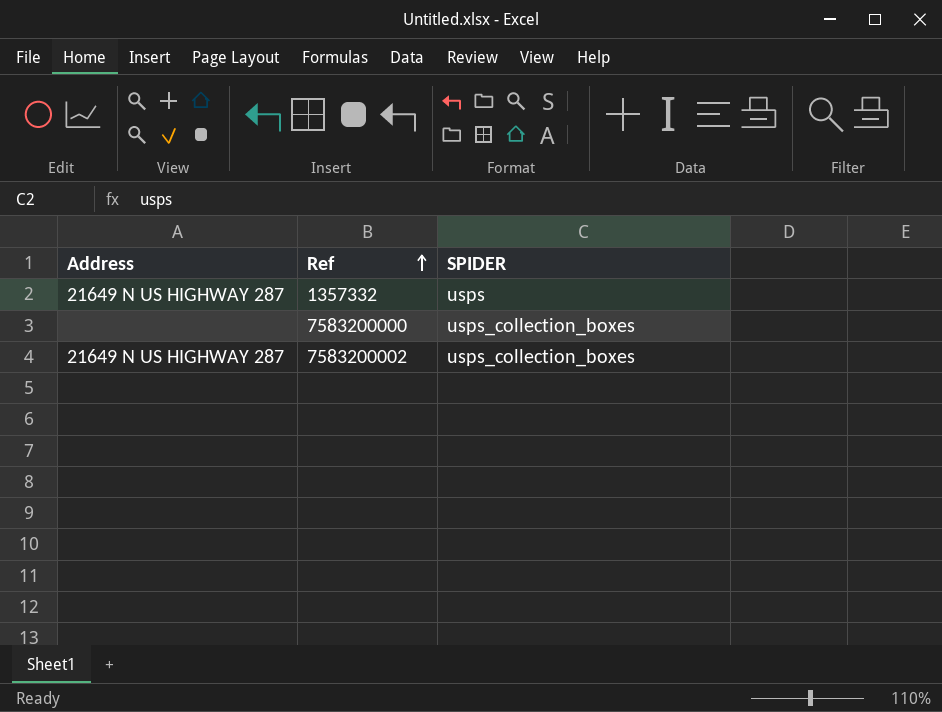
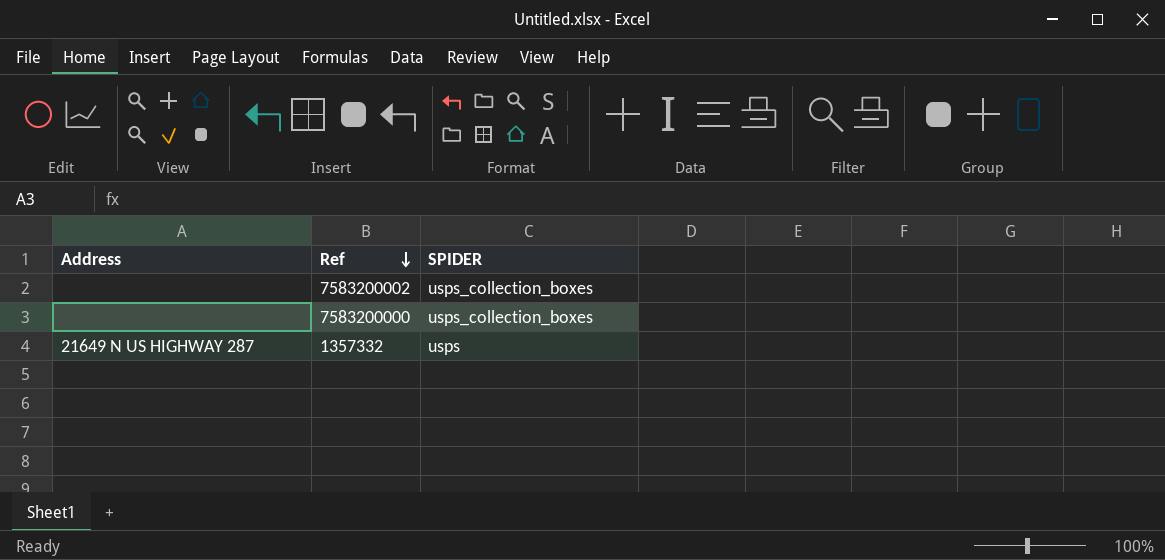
row order: Ref ascending -> Ref descending
7583200002 | Address: 21649 N US HIGHWAY 287 -> none

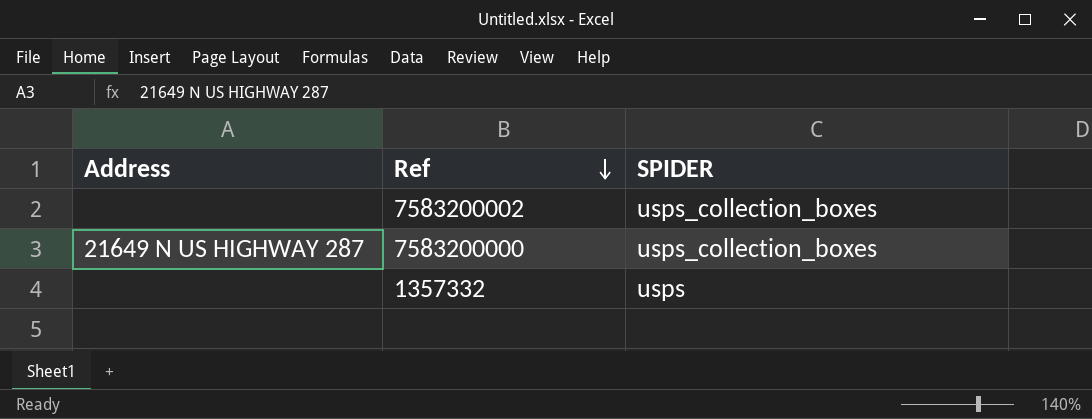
7583200000 | Address: none -> 21649 N US HIGHWAY 287
1357332 | Address: 21649 N US HIGHWAY 287 -> none

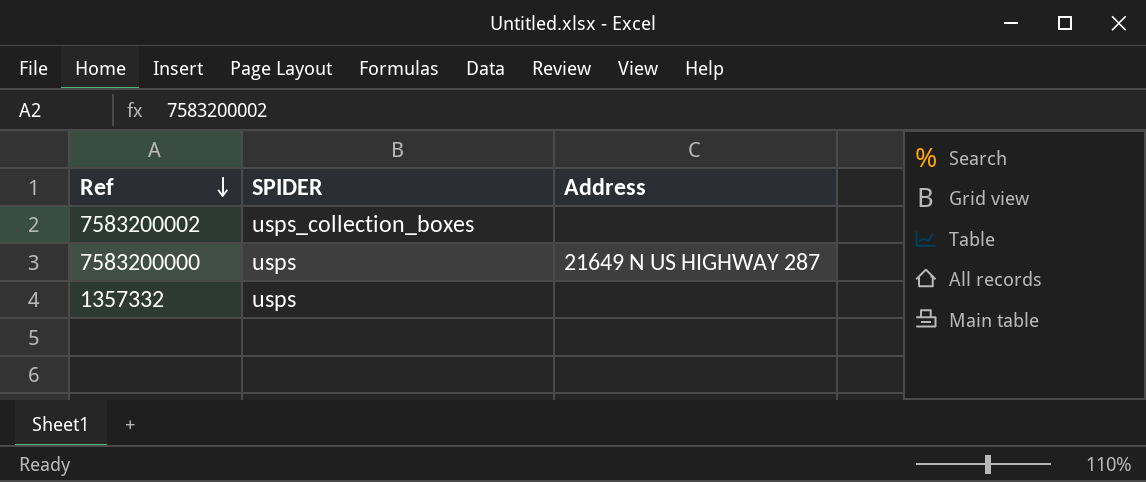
column Address | position: 1 -> 3
7583200000 | SPIDER: usps_collection_boxes -> usps

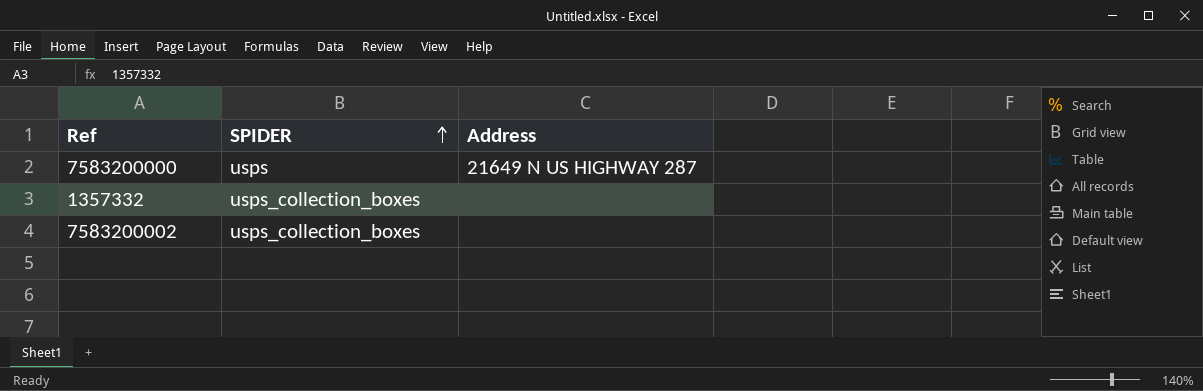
row order: Ref descending -> SPIDER ascending
1357332 | SPIDER: usps -> usps_collection_boxes

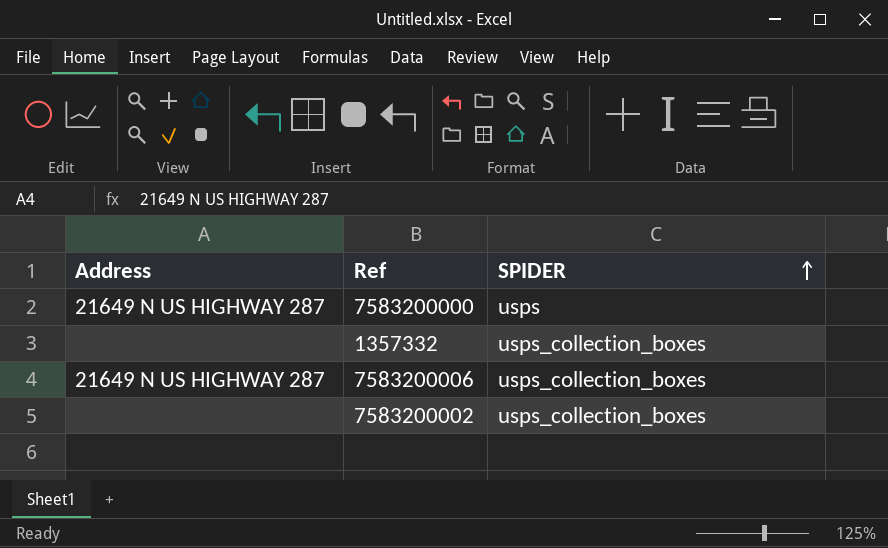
column Address | position: 3 -> 1
row 7583200006: none -> 21649 N US HIGHWAY 287 | usps_collection_boxes

